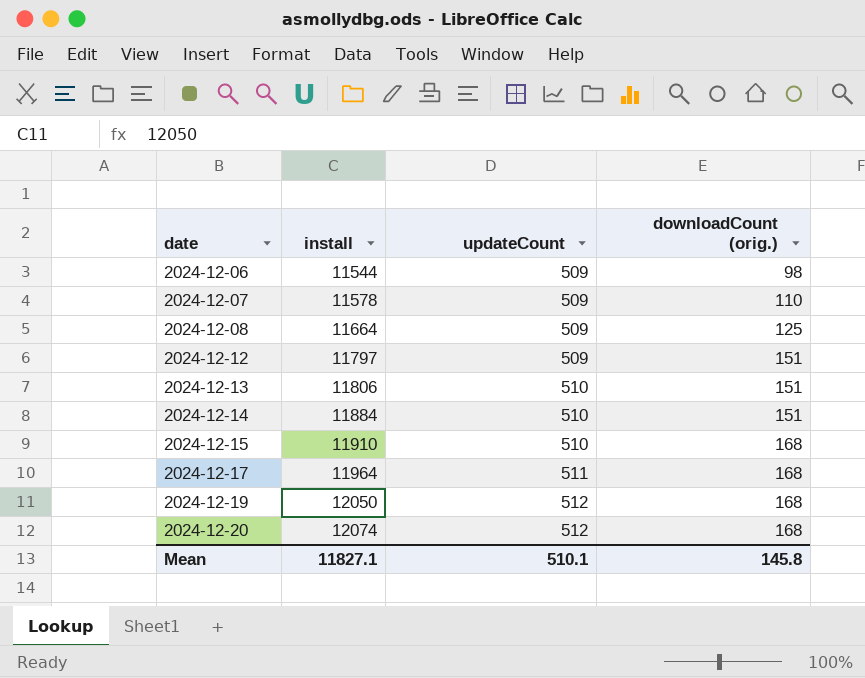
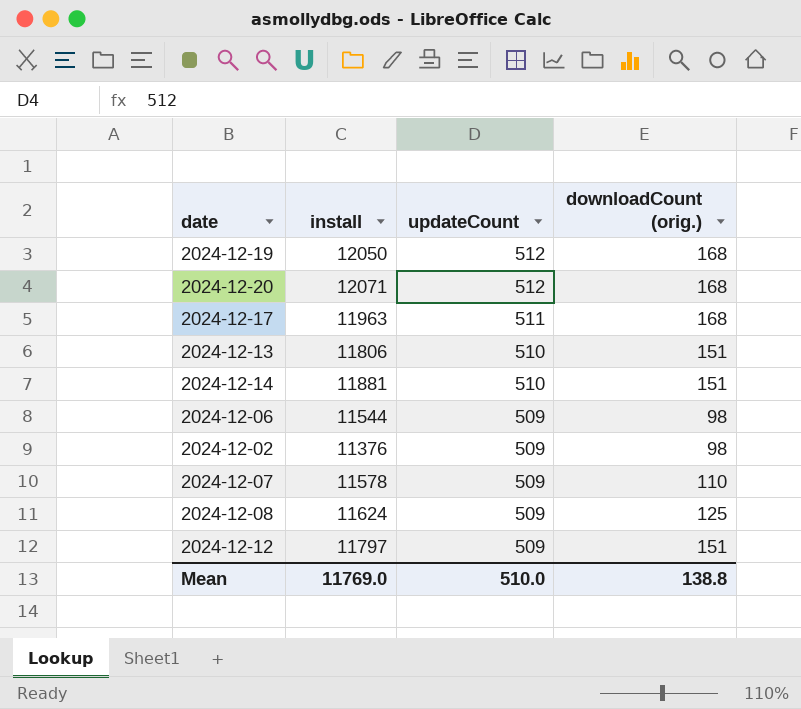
row order: date ascending -> updateCount descending
row 2024-12-15: 11910 | 510 | 168 -> none
2024-12-20 | install: 12074 -> 12071
2024-12-17 | install: 11964 -> 11963
2024-12-14 | install: 11884 -> 11881
row 2024-12-02: none -> 11376 | 509 | 98
2024-12-08 | install: 11664 -> 11624
Mean | install: 11827.1 -> 11769.0
Mean | updateCount: 510.1 -> 510.0
Mean | downloadCount (orig.): 145.8 -> 138.8

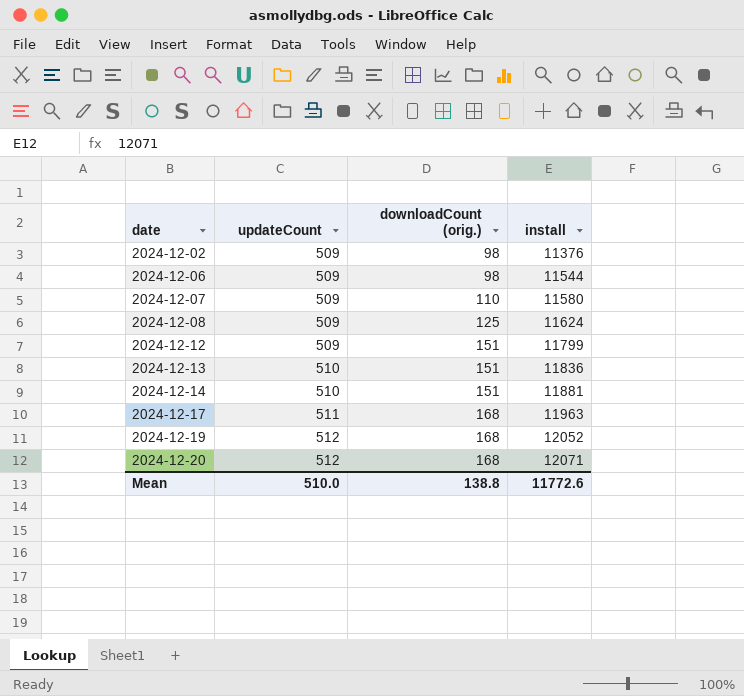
row order: updateCount descending -> date ascending
column install | position: 2 -> 4
2024-12-07 | install: 11578 -> 11580
2024-12-12 | install: 11797 -> 11799
2024-12-13 | install: 11806 -> 11836
2024-12-19 | install: 12050 -> 12052
Mean | install: 11769.0 -> 11772.6

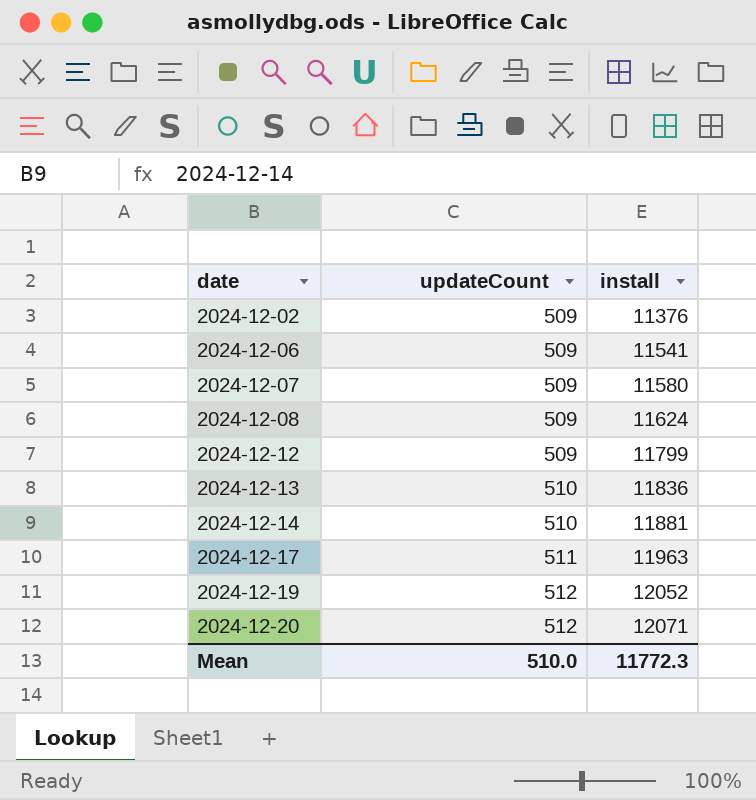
column downloadCount (orig.) | position: 3 -> none
2024-12-06 | install: 11544 -> 11541
Mean | install: 11772.6 -> 11772.3

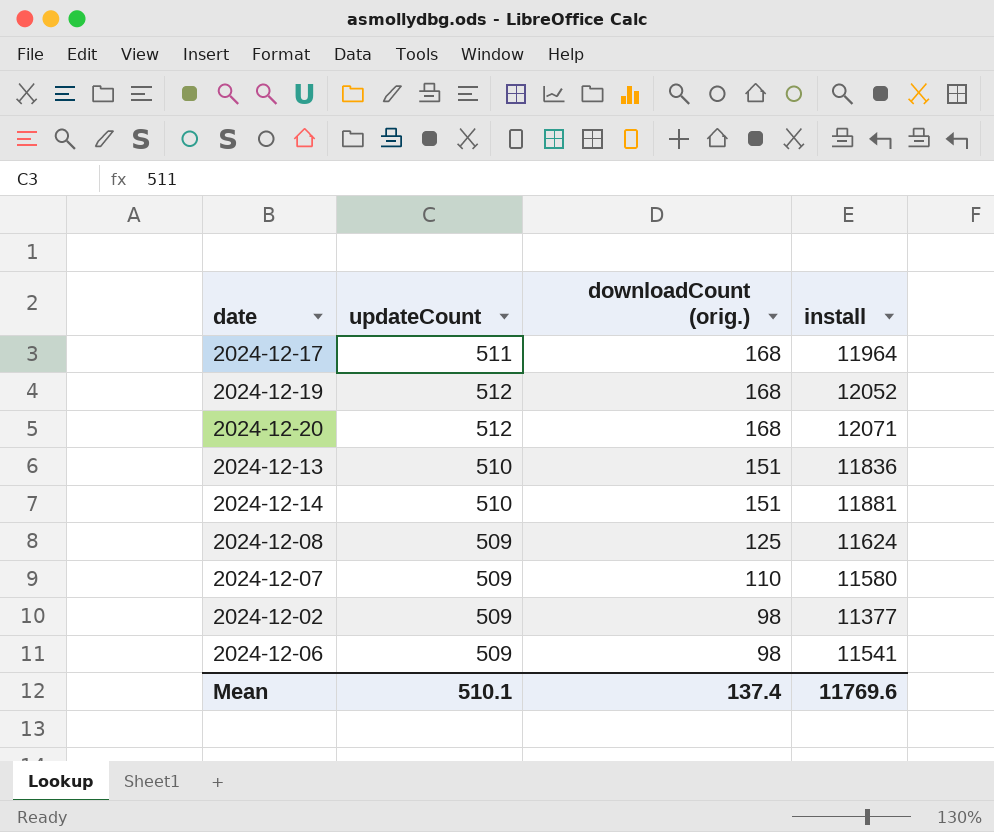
row order: date ascending -> downloadCount (orig.) descending
column downloadCount (orig.) | position: none -> 3
row 2024-12-12: 509 | 11799 -> none
2024-12-17 | install: 11963 -> 11964
2024-12-02 | install: 11376 -> 11377
Mean | updateCount: 510.0 -> 510.1
Mean | install: 11772.3 -> 11769.6

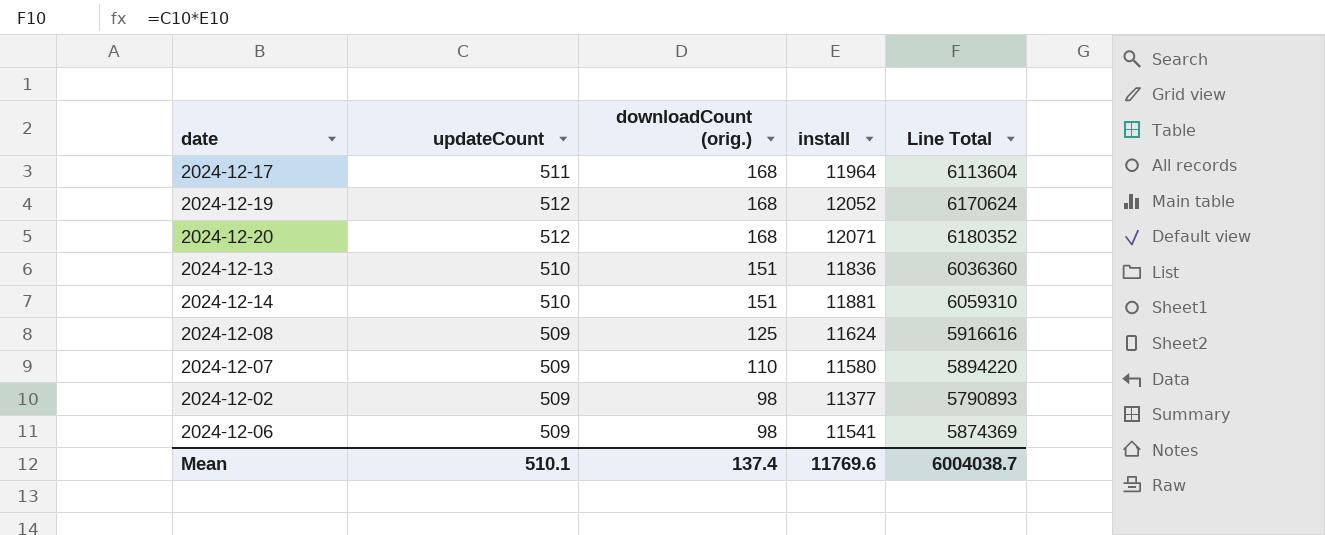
column Line Total | formula: none -> [updateCount] * [install]

